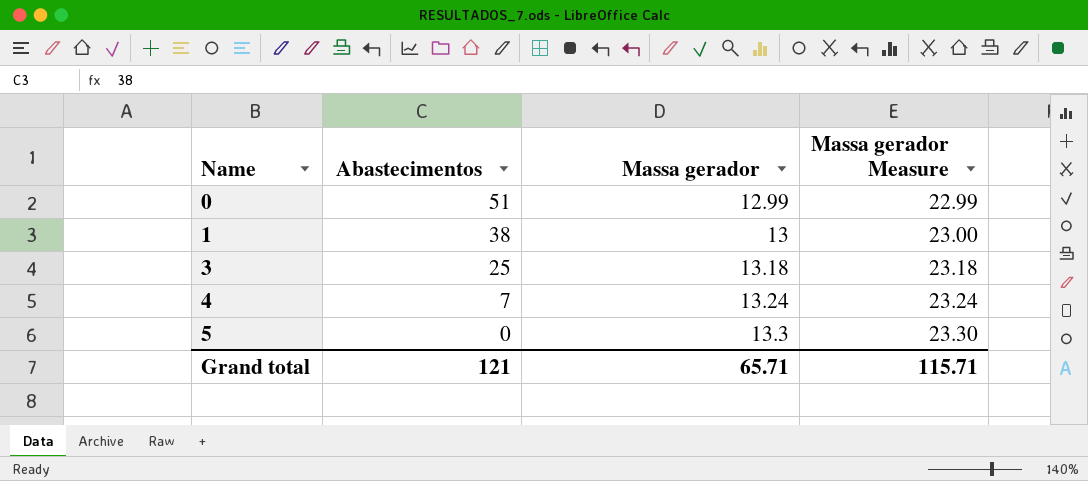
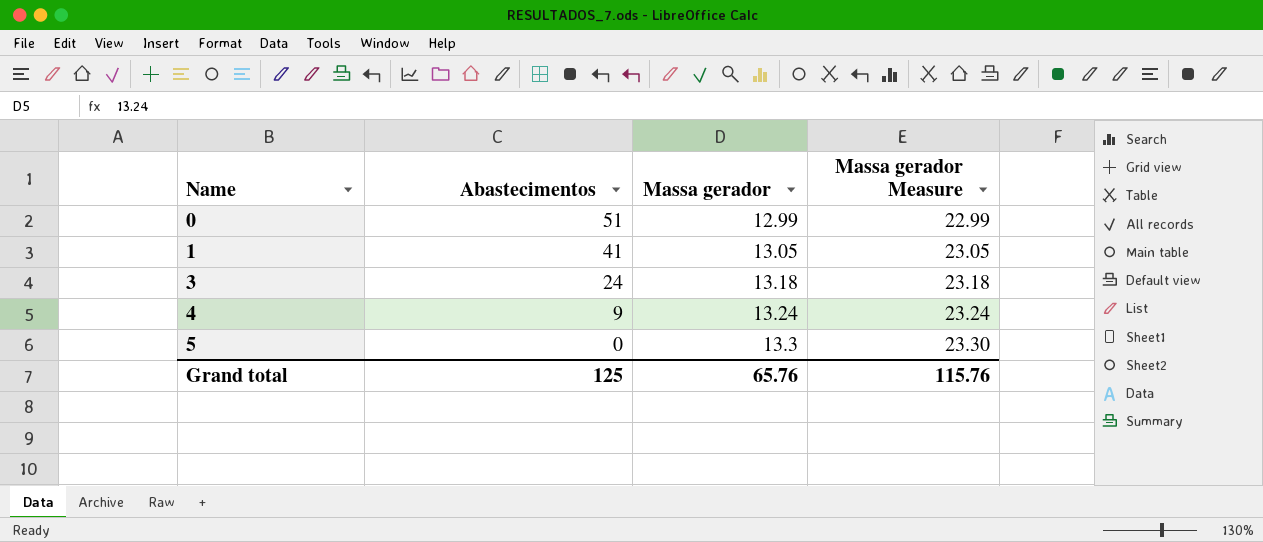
1 | Abastecimentos: 38 -> 41
1 | Massa gerador: 13 -> 13.05
1 | Massa gerador Measure: 23.00 -> 23.05
3 | Abastecimentos: 25 -> 24
4 | Abastecimentos: 7 -> 9
Grand total | Abastecimentos: 121 -> 125
Grand total | Massa gerador: 65.71 -> 65.76
Grand total | Massa gerador Measure: 115.71 -> 115.76

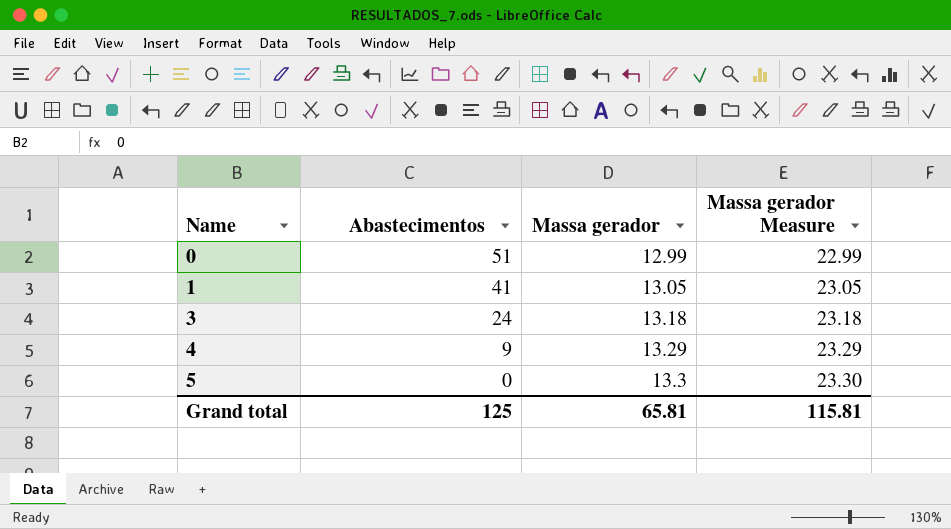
4 | Massa gerador: 13.24 -> 13.29
4 | Massa gerador Measure: 23.24 -> 23.29
Grand total | Massa gerador: 65.76 -> 65.81
Grand total | Massa gerador Measure: 115.76 -> 115.81

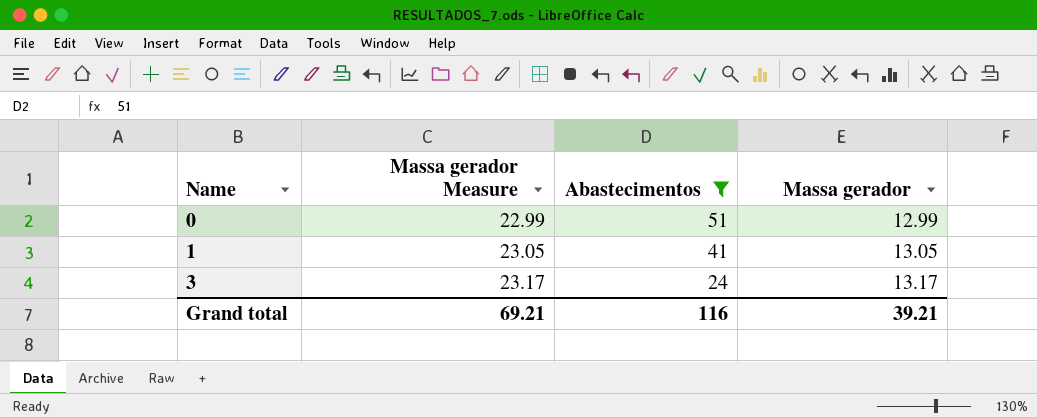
filter: none -> Abastecimentos >= 24
column Massa gerador Measure | position: 4 -> 2
3 | Massa gerador Measure: 23.18 -> 23.17
3 | Massa gerador: 13.18 -> 13.17
Grand total | Massa gerador Measure: 115.81 -> 69.21
Grand total | Abastecimentos: 125 -> 116
Grand total | Massa gerador: 65.81 -> 39.21

